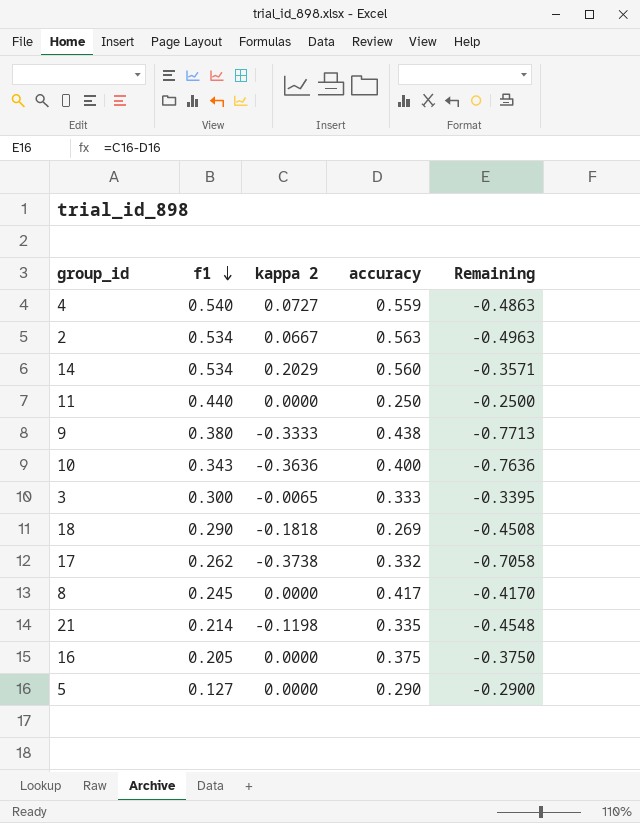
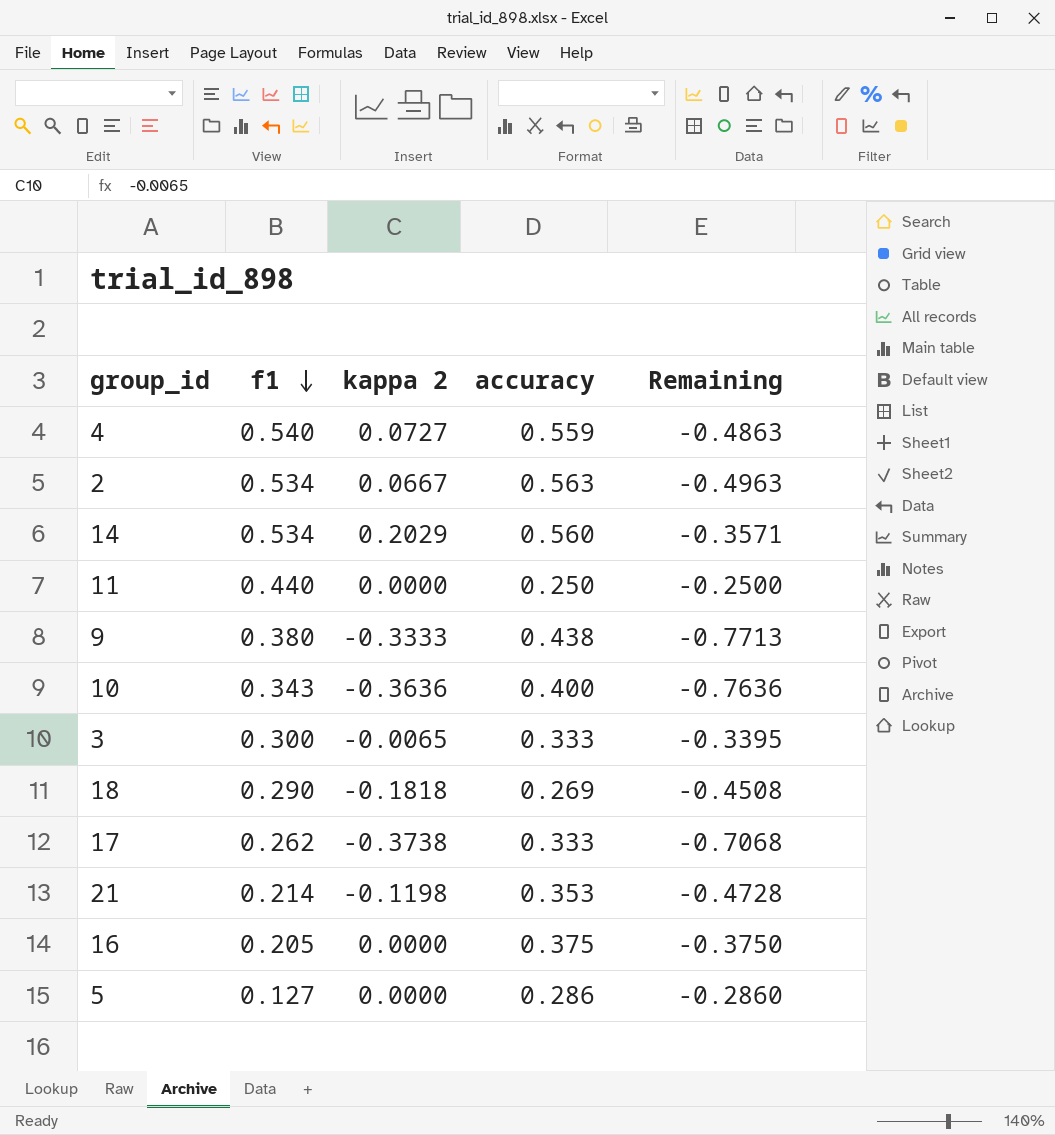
row 8: 0.245 | 0.0000 | 0.417 | -0.4170 -> none
17 | accuracy: 0.332 -> 0.333
17 | Remaining: -0.7058 -> -0.7068
21 | accuracy: 0.335 -> 0.353
21 | Remaining: -0.4548 -> -0.4728
5 | accuracy: 0.290 -> 0.286
5 | Remaining: -0.2900 -> -0.2860

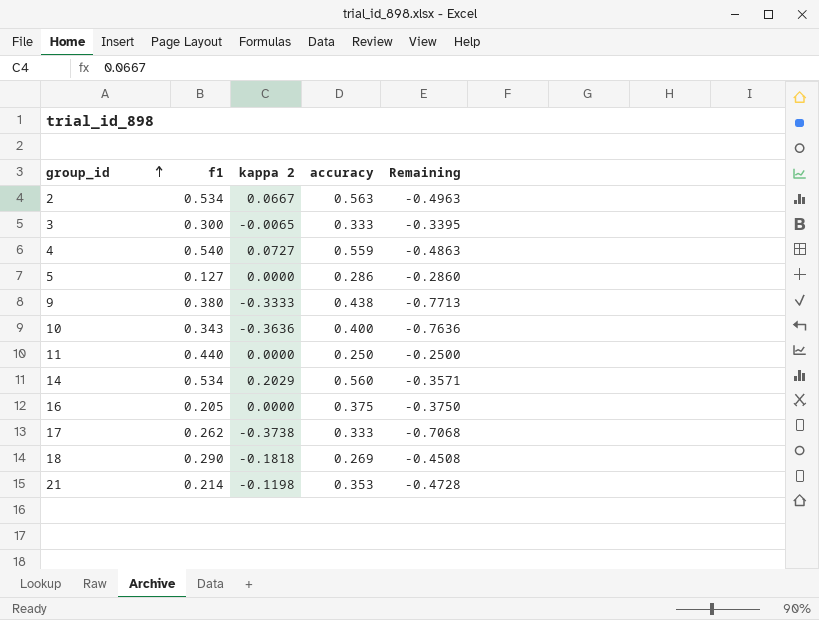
row order: f1 descending -> group_id ascending

